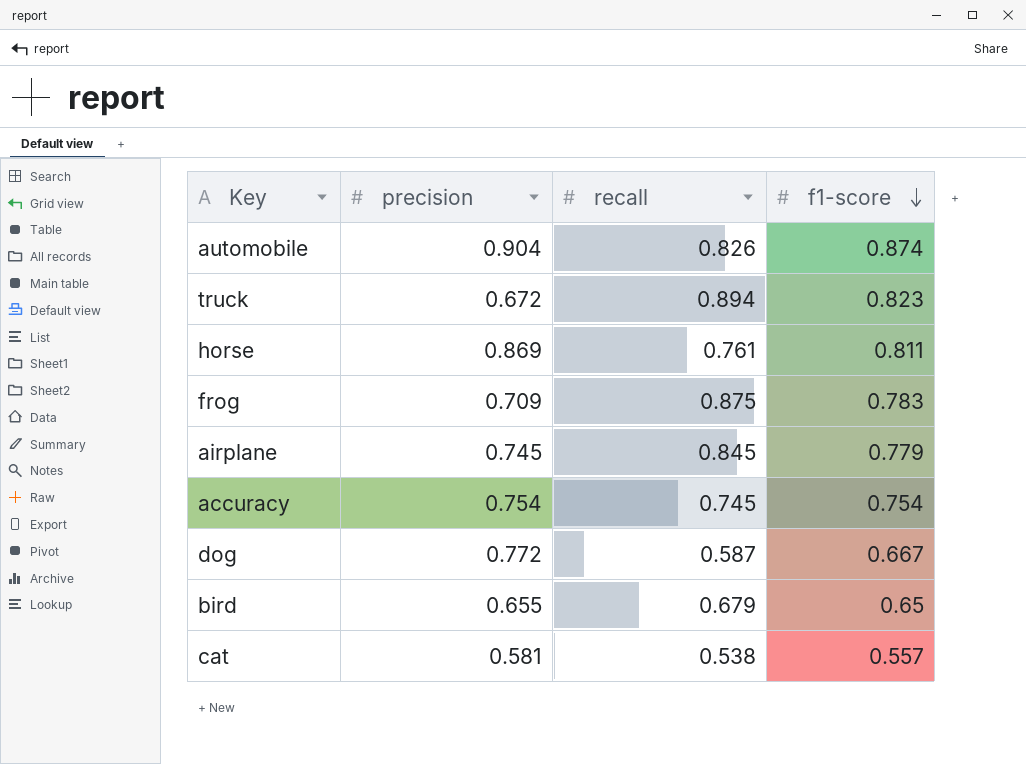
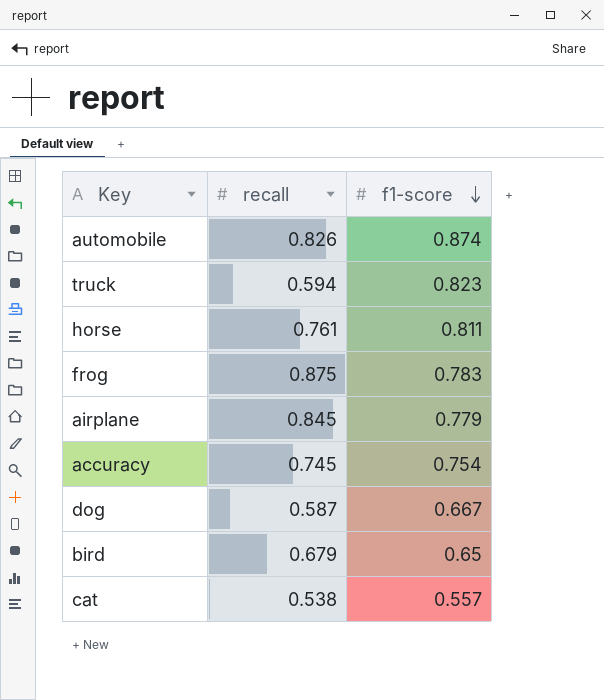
column precision | position: 2 -> none
truck | recall: 0.894 -> 0.594

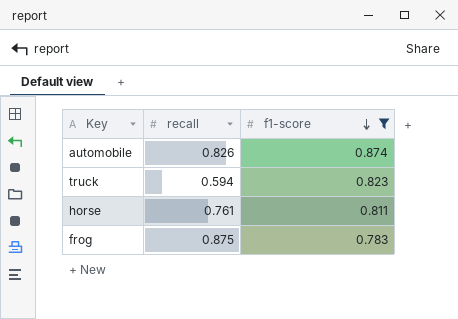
filter: none -> f1-score >= 0.783

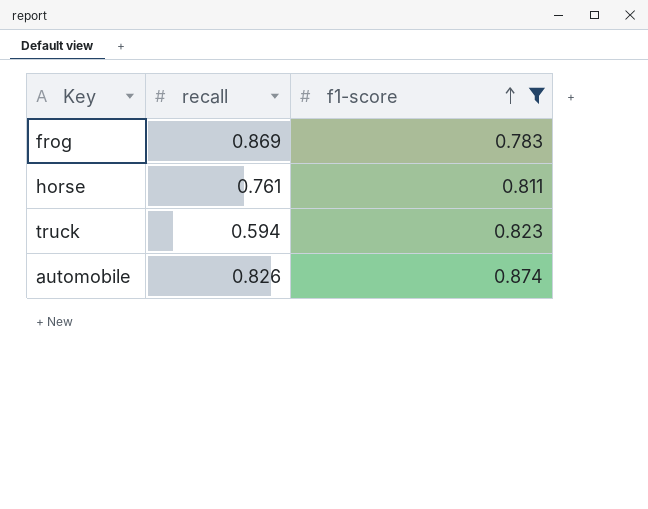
row order: f1-score descending -> f1-score ascending
frog | recall: 0.875 -> 0.869

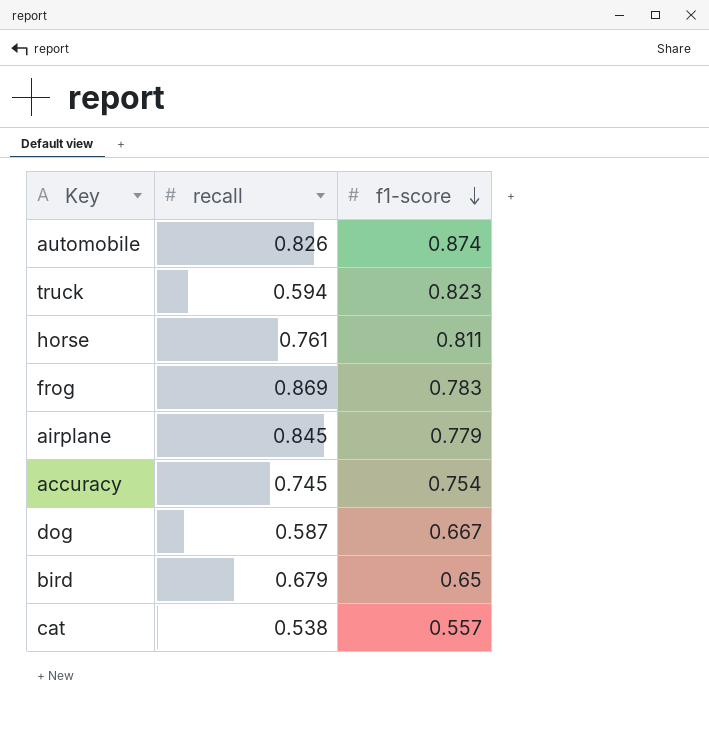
filter: f1-score >= 0.783 -> none
row order: f1-score ascending -> f1-score descending

